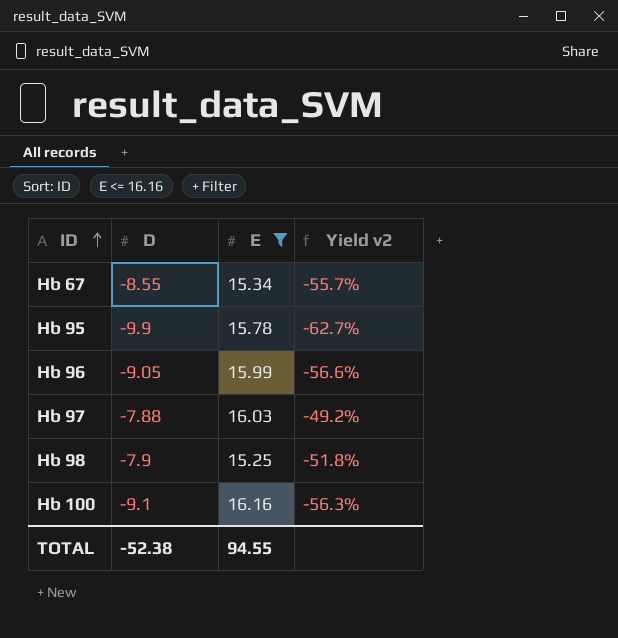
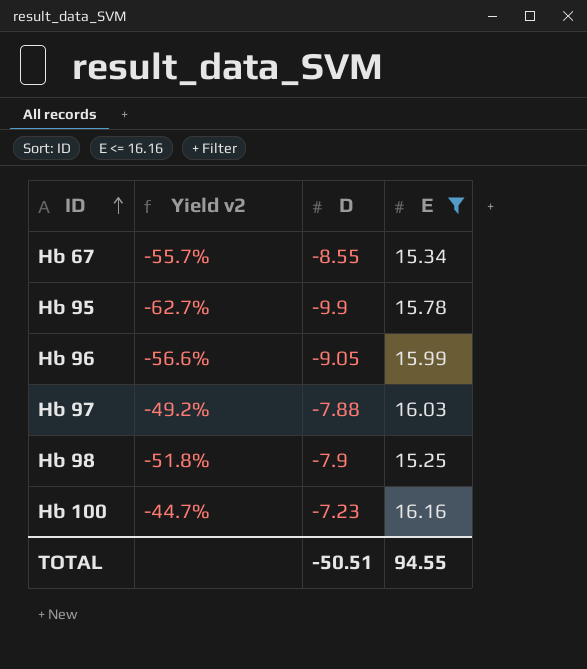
column Yield v2 | position: 4 -> 2
Hb 100 | Yield v2: -56.3% -> -44.7%
Hb 100 | D: -9.1 -> -7.23
TOTAL | D: -52.38 -> -50.51

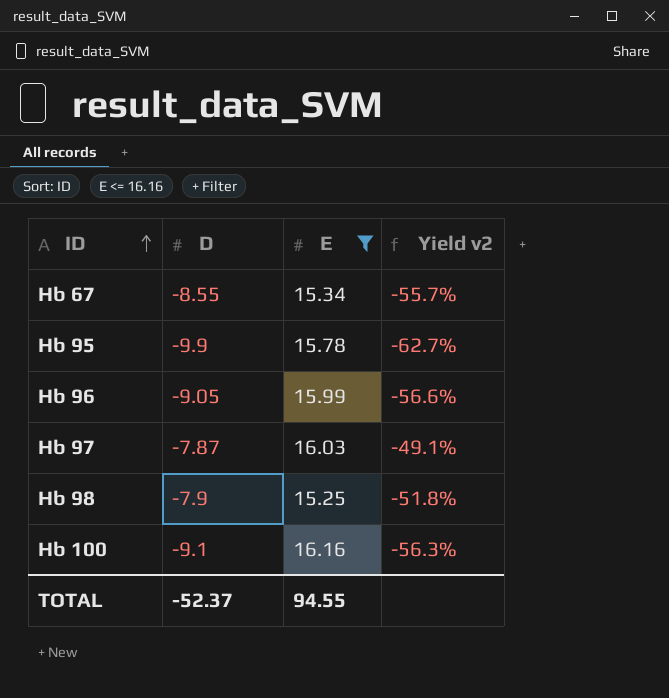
column Yield v2 | position: 2 -> 4
Hb 97 | D: -7.88 -> -7.87
Hb 97 | Yield v2: -49.2% -> -49.1%
Hb 100 | D: -7.23 -> -9.1
Hb 100 | Yield v2: -44.7% -> -56.3%
TOTAL | D: -50.51 -> -52.37

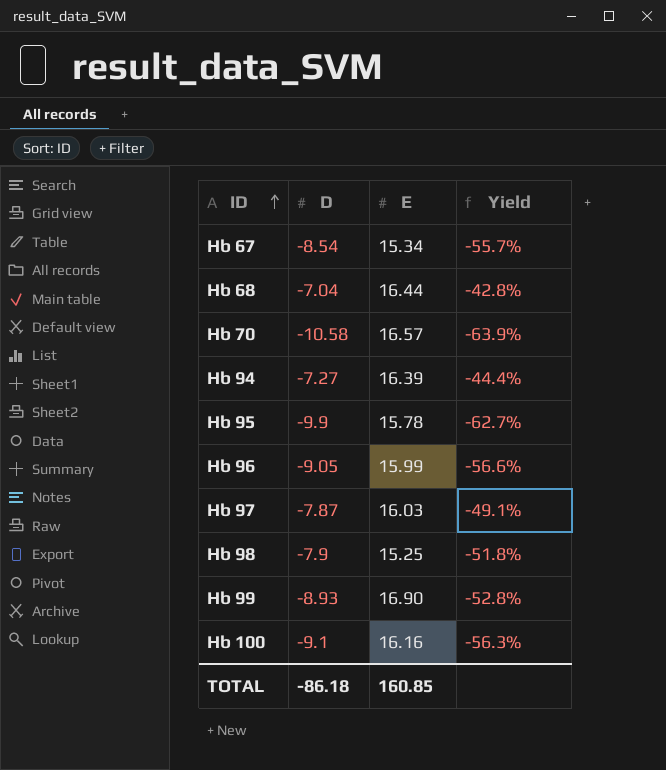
filter: E <= 16.16 -> none
column name: Yield v2 -> Yield
Hb 67 | D: -8.55 -> -8.54
TOTAL | D: -52.37 -> -86.18
TOTAL | E: 94.55 -> 160.85

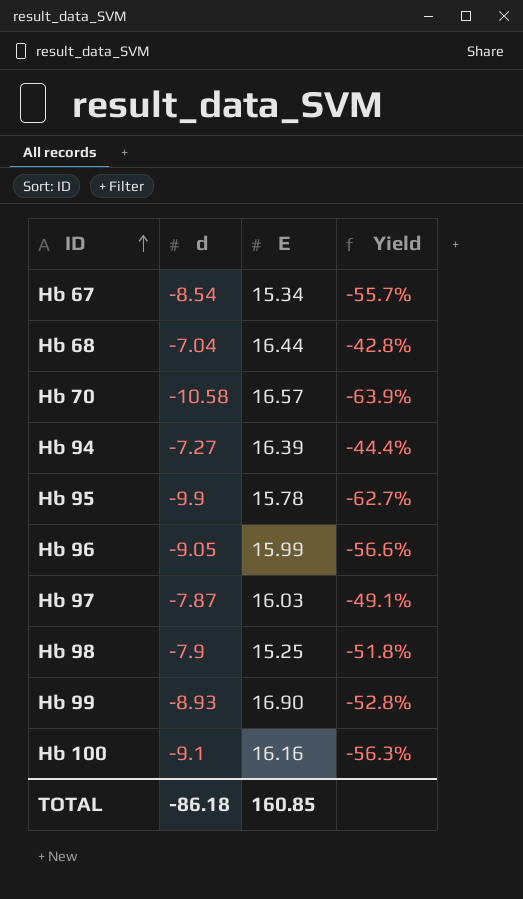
column name: D -> d

